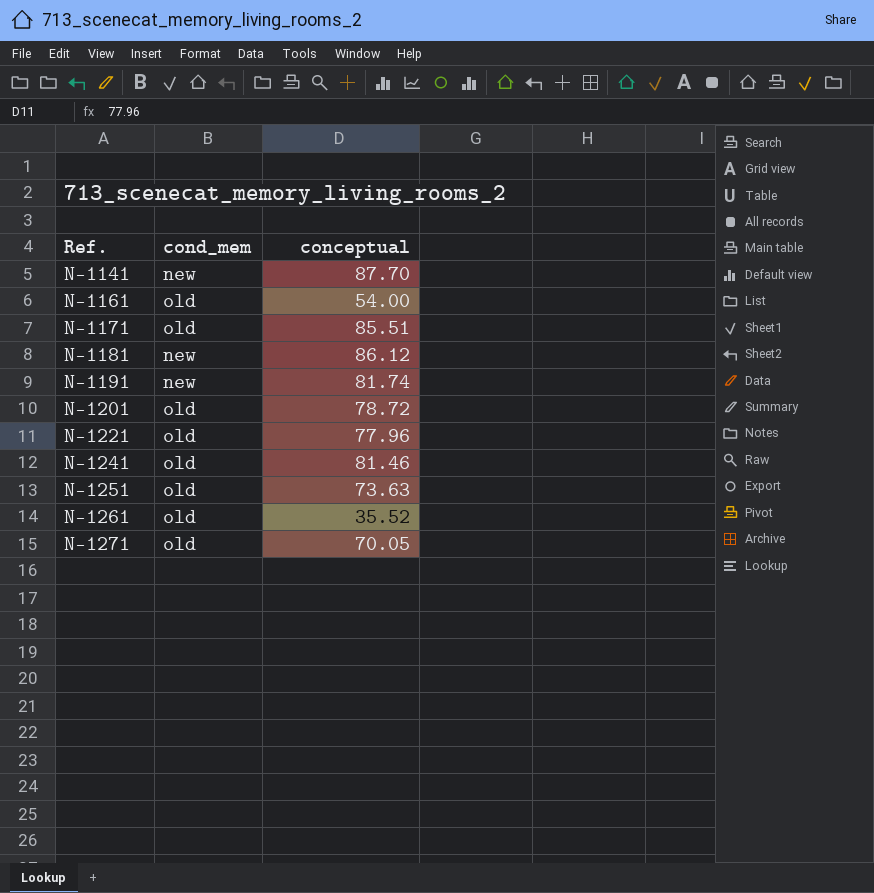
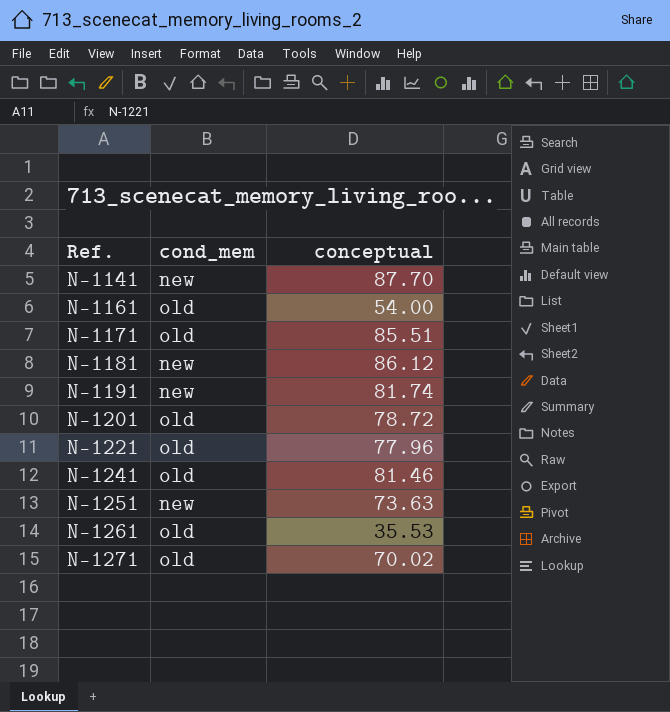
N-1251 | cond_mem: old -> new
N-1261 | conceptual: 35.52 -> 35.53
N-1271 | conceptual: 70.05 -> 70.02

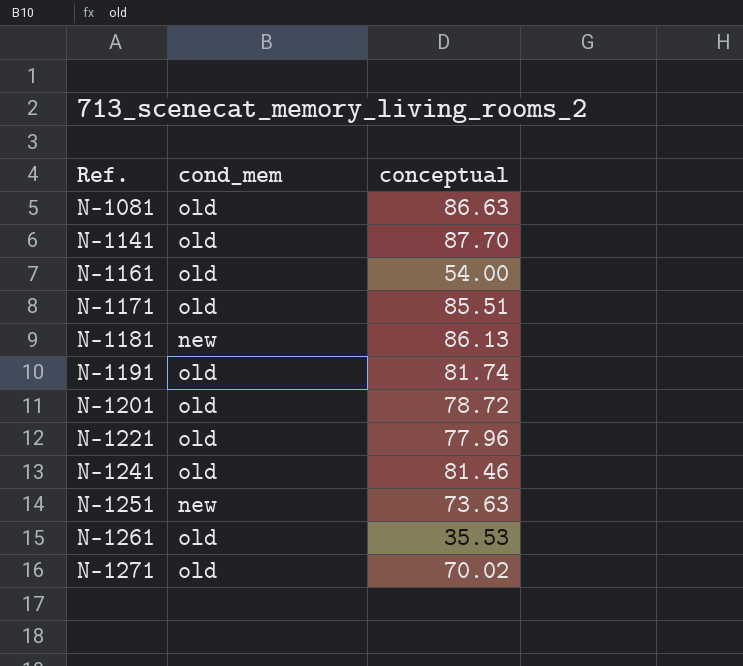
row N-1081: none -> old | 86.63
N-1141 | cond_mem: new -> old
N-1181 | conceptual: 86.12 -> 86.13
N-1191 | cond_mem: new -> old

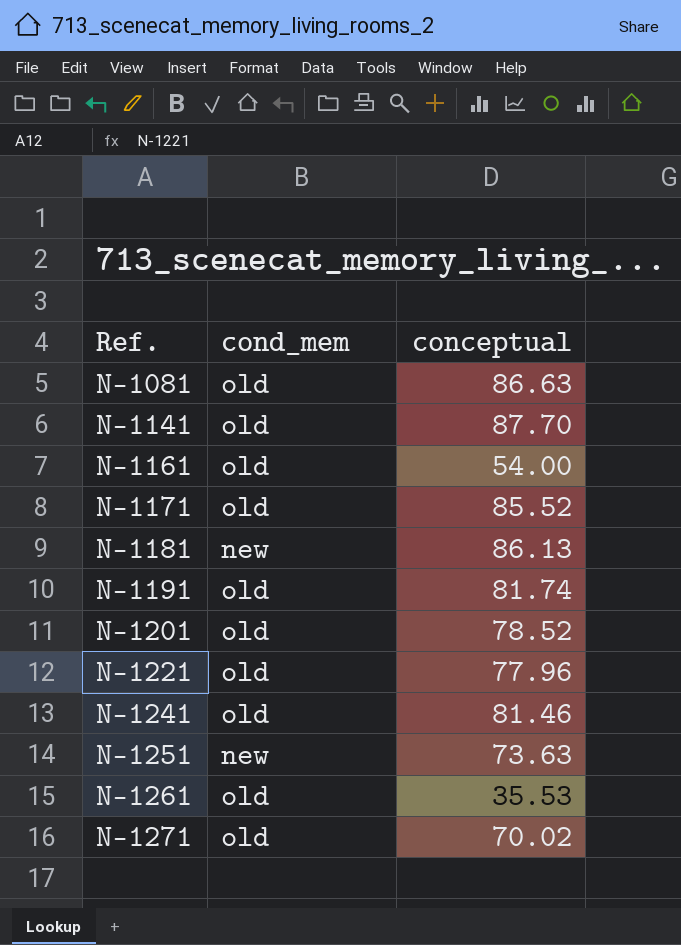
N-1171 | conceptual: 85.51 -> 85.52
N-1201 | conceptual: 78.72 -> 78.52

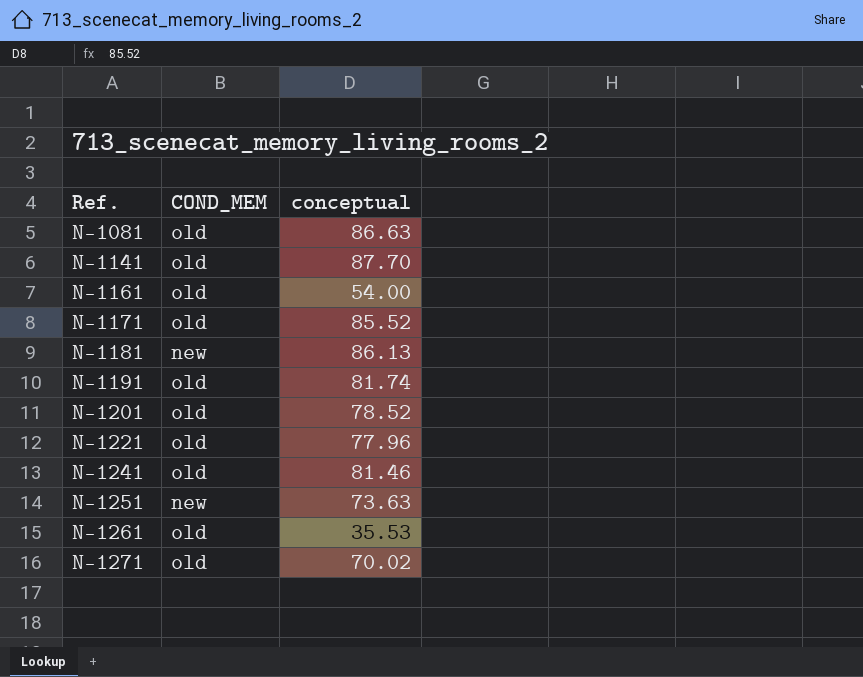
column name: cond_mem -> COND_MEM

